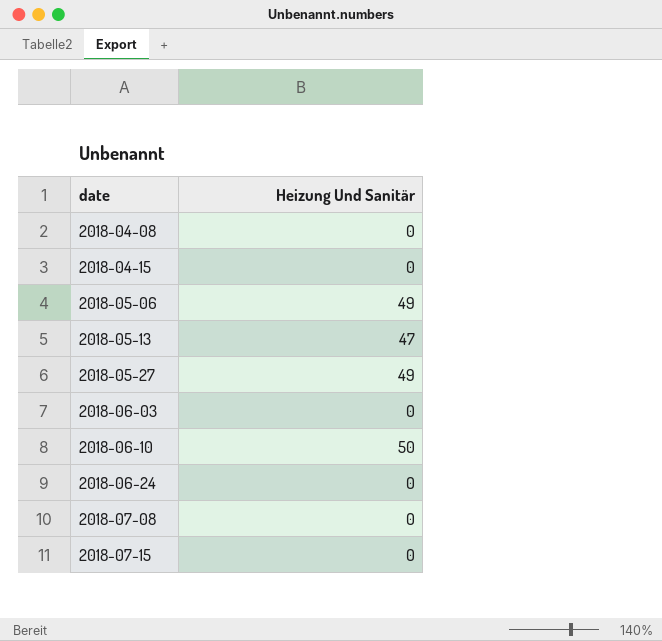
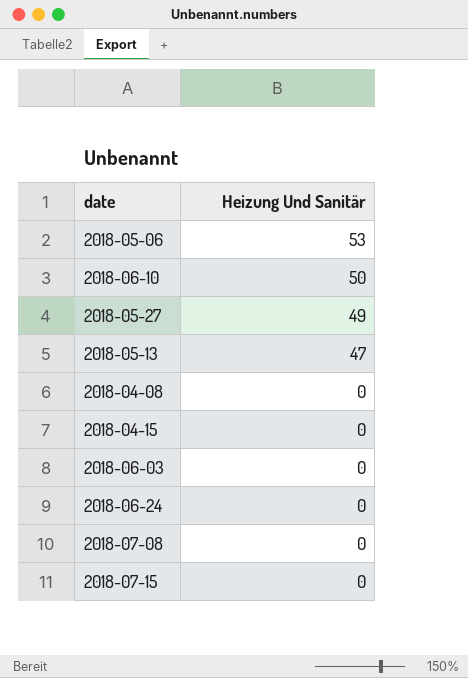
row order: date ascending -> Heizung Und Sanitär descending
2018-05-06 | Heizung Und Sanitär: 49 -> 53

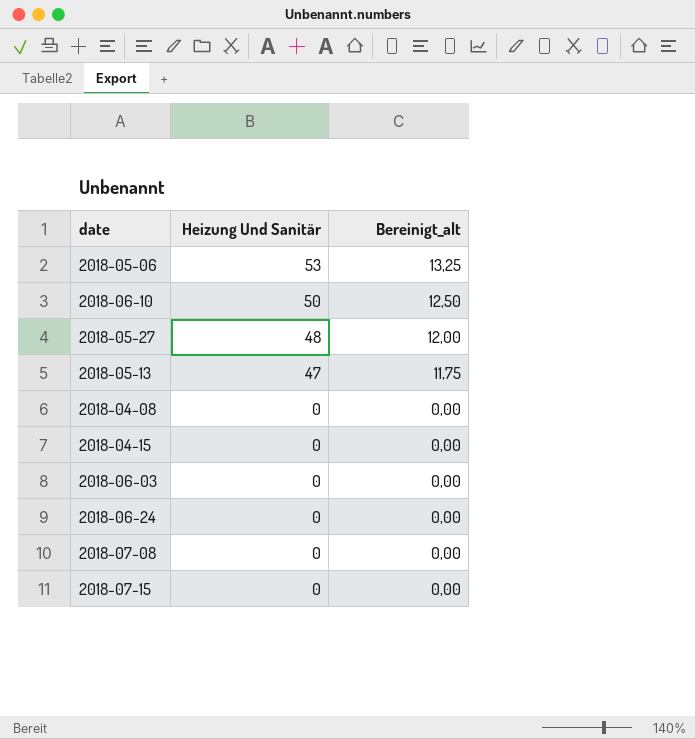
column Bereinigt_alt | formula: none -> [Heizung Und Sanitär] * 0,25
2018-05-27 | Heizung Und Sanitär: 49 -> 48

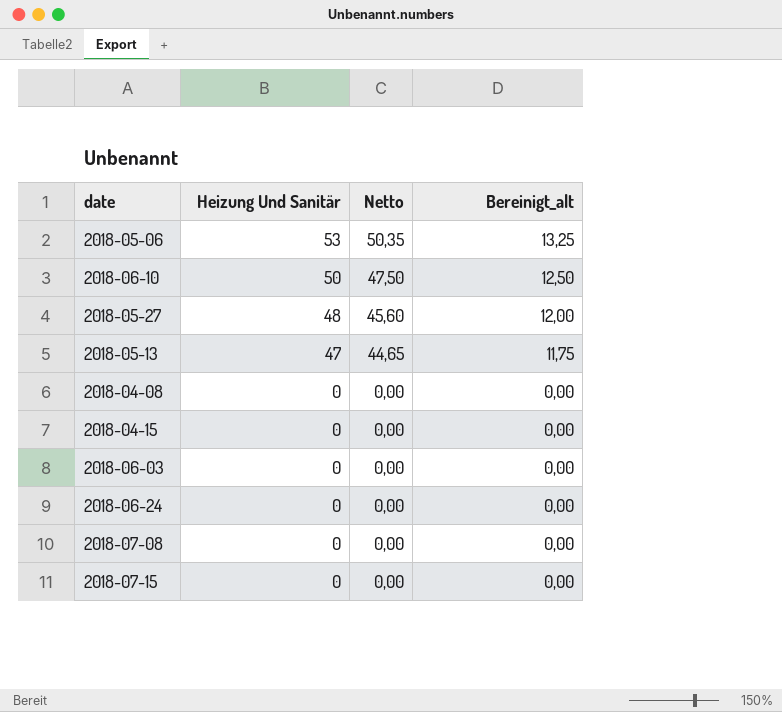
column Netto | formula: none -> [Heizung Und Sanitär] * 0,95

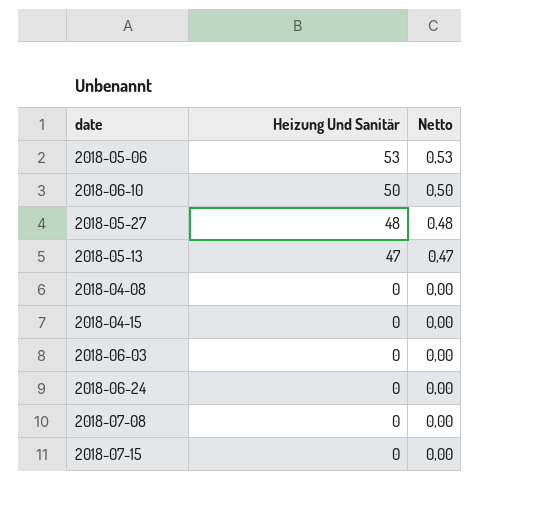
column Bereinigt_alt | formula: [Heizung Und Sanitär] * 0,25 -> none
column Netto | formula: [Heizung Und Sanitär] * 0,95 -> [Heizung Und Sanitär] * 0,01

